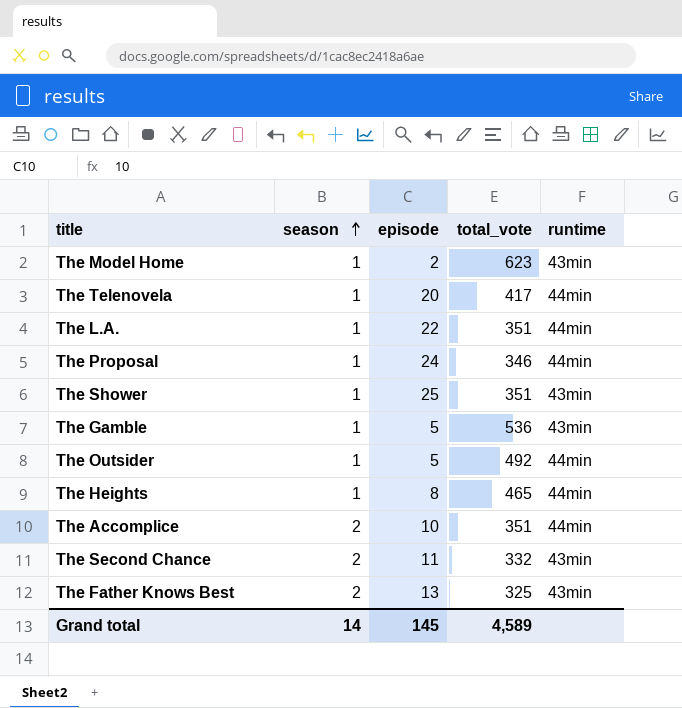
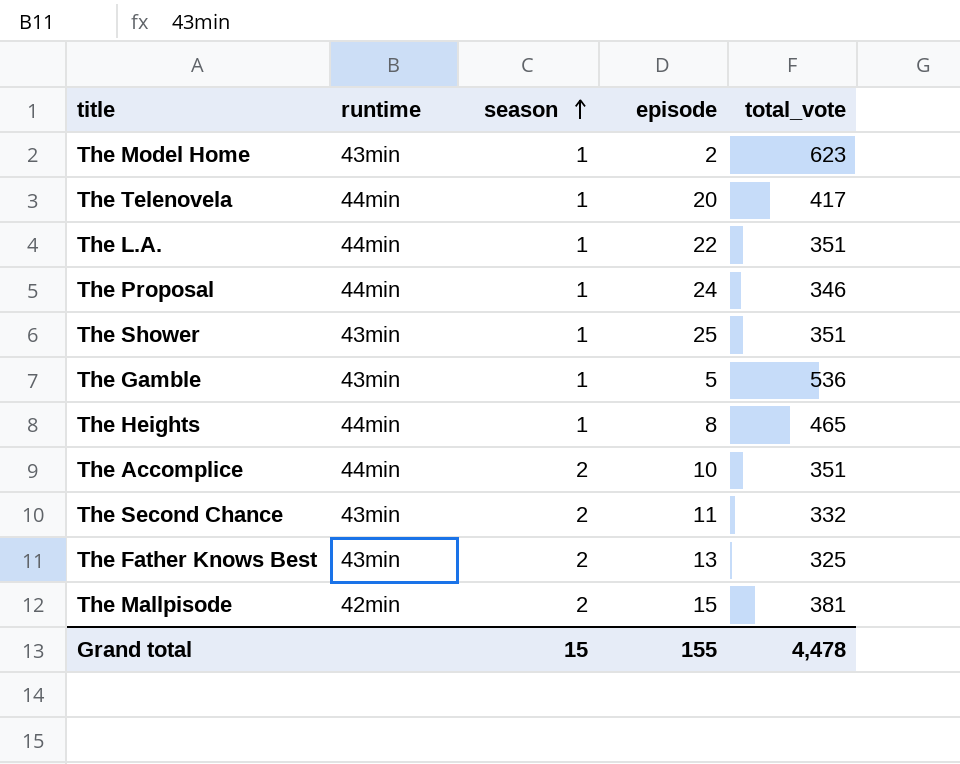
column runtime | position: 5 -> 2
row The Outsider: 1 | 5 | 492 | 44min -> none
row The Mallpisode: none -> 42min | 2 | 15 | 381
Grand total | season: 14 -> 15
Grand total | episode: 145 -> 155
Grand total | total_vote: 4,589 -> 4,478

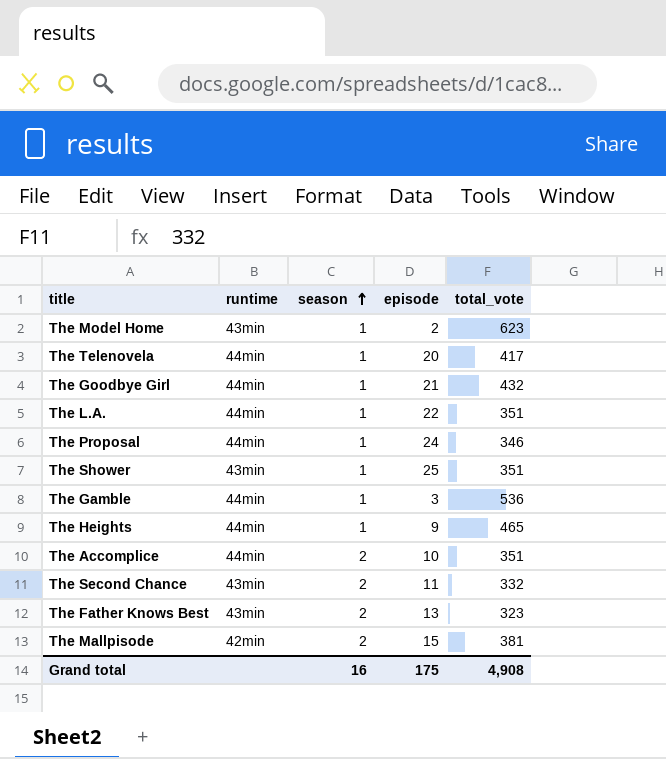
row The Goodbye Girl: none -> 44min | 1 | 21 | 432
The Gamble | runtime: 43min -> 44min
The Gamble | episode: 5 -> 3
The Heights | episode: 8 -> 9
The Father Knows Best | total_vote: 325 -> 323
Grand total | season: 15 -> 16
Grand total | episode: 155 -> 175
Grand total | total_vote: 4,478 -> 4,908

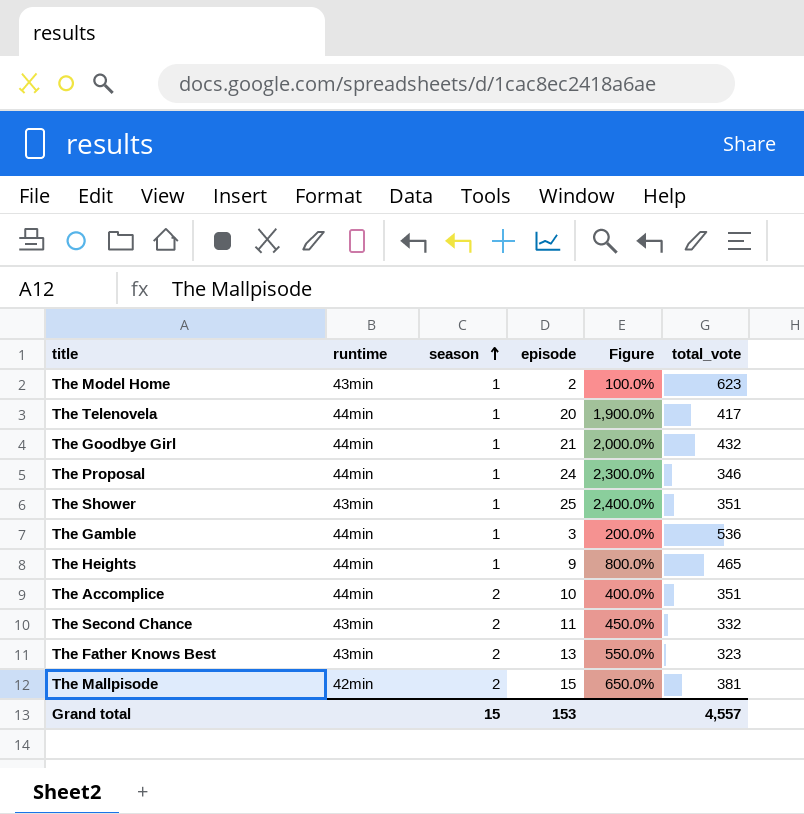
column Figure | formula: none -> ([episode] - [season]) / [season]
row The L.A.: 44min | 1 | 22 | 351 -> none
Grand total | season: 16 -> 15
Grand total | episode: 175 -> 153
Grand total | total_vote: 4,908 -> 4,557

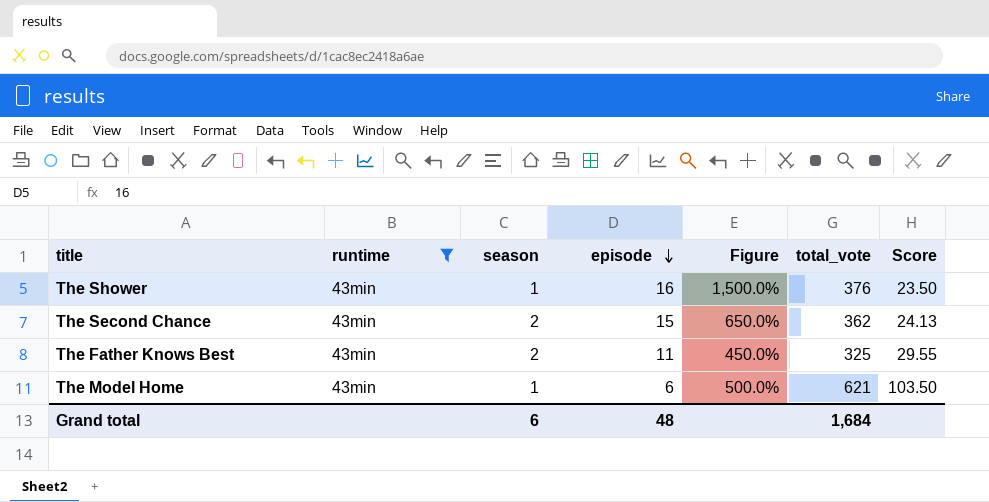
filter: none -> runtime = 43min
row order: season ascending -> episode descending
column Score | formula: none -> [total_vote] / [episode]
The Shower | episode: 25 -> 16
The Shower | Figure: 2,400.0% -> 1,500.0%
The Shower | total_vote: 351 -> 376
The Second Chance | episode: 11 -> 15
The Second Chance | Figure: 450.0% -> 650.0%
The Second Chance | total_vote: 332 -> 362
The Father Knows Best | episode: 13 -> 11
The Father Knows Best | Figure: 550.0% -> 450.0%
The Father Knows Best | total_vote: 323 -> 325
The Model Home | episode: 2 -> 6
The Model Home | Figure: 100.0% -> 500.0%
The Model Home | total_vote: 623 -> 621
Grand total | season: 15 -> 6
Grand total | episode: 153 -> 48
Grand total | total_vote: 4,557 -> 1,684

